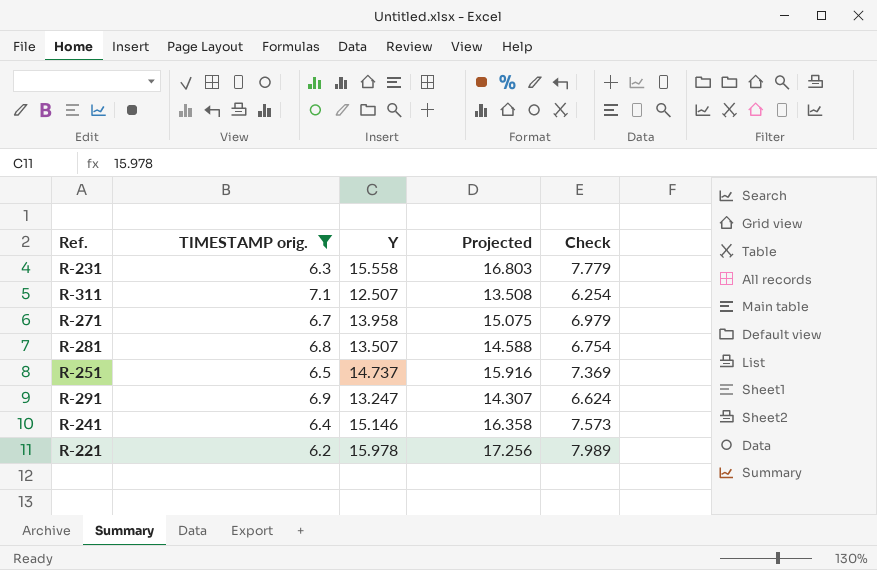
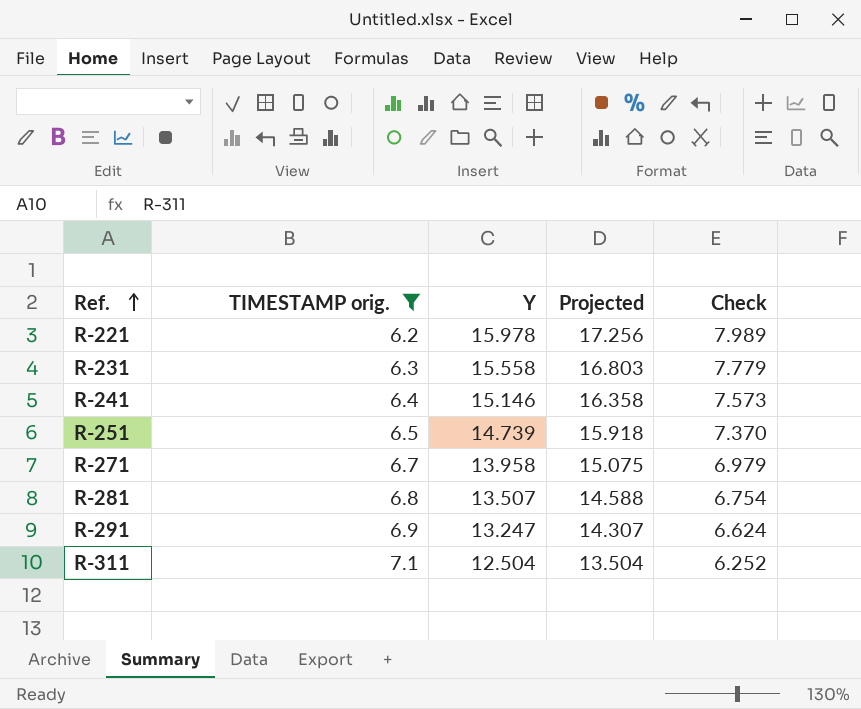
row order: none -> Ref. ascending
R-251 | Y: 14.737 -> 14.739
R-251 | Projected: 15.916 -> 15.918
R-251 | Check: 7.369 -> 7.370
R-311 | Y: 12.507 -> 12.504
R-311 | Projected: 13.508 -> 13.504
R-311 | Check: 6.254 -> 6.252

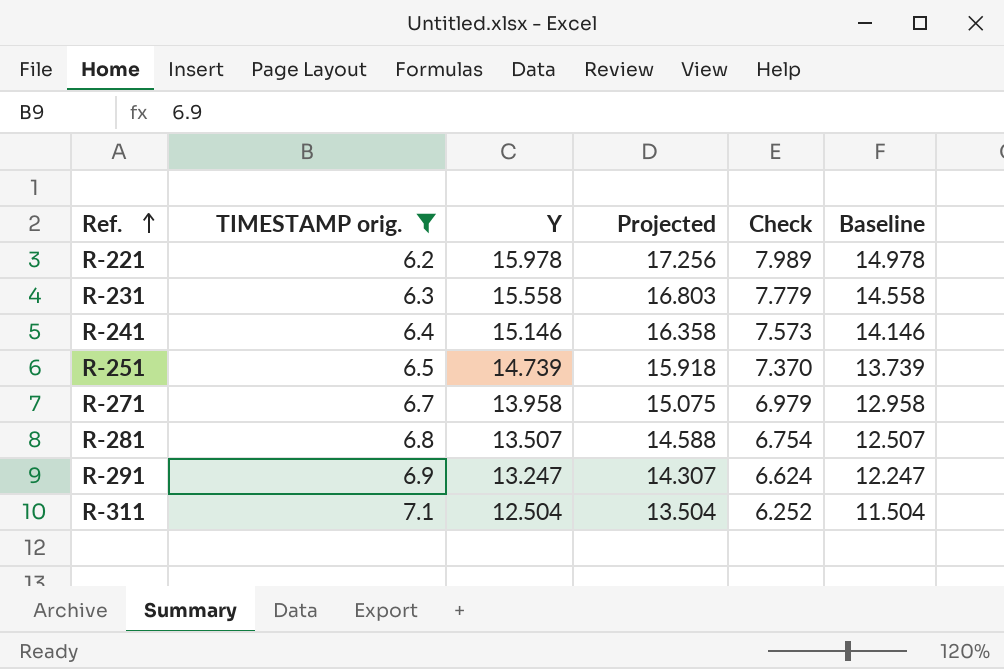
column Baseline | formula: none -> [Y] - 1

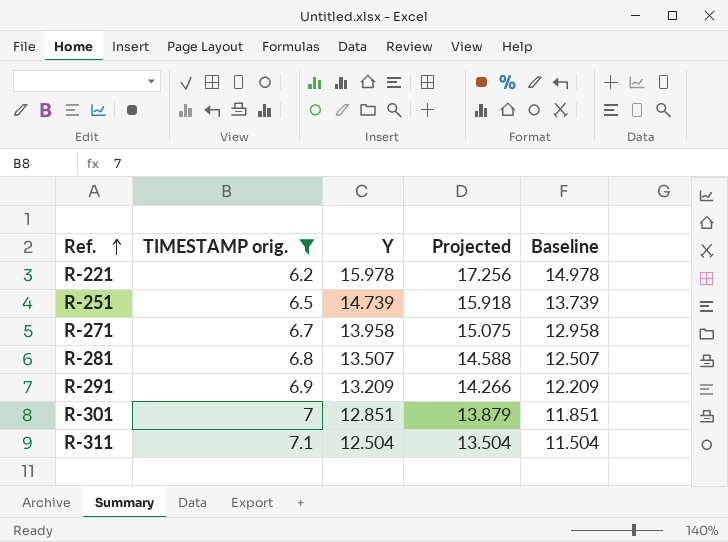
column Check | formula: [Y] * 0.5 -> none
row R-231: 6.3 | 15.558 | 16.803 | 7.779 | 14.558 -> none
row R-241: 6.4 | 15.146 | 16.358 | 7.573 | 14.146 -> none
R-291 | Y: 13.247 -> 13.209
R-291 | Projected: 14.307 -> 14.266
R-291 | Baseline: 12.247 -> 12.209
row R-301: none -> 7 | 12.851 | 13.879 | 11.851

